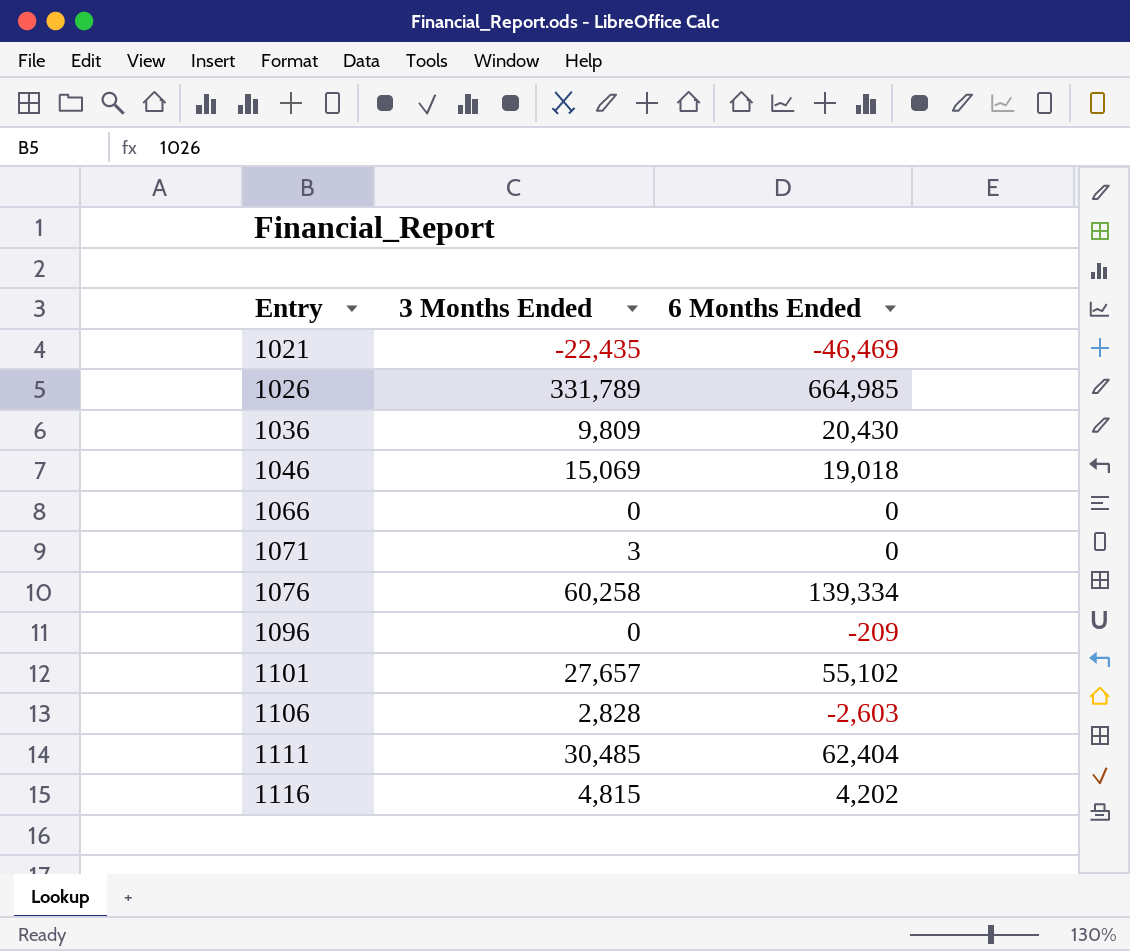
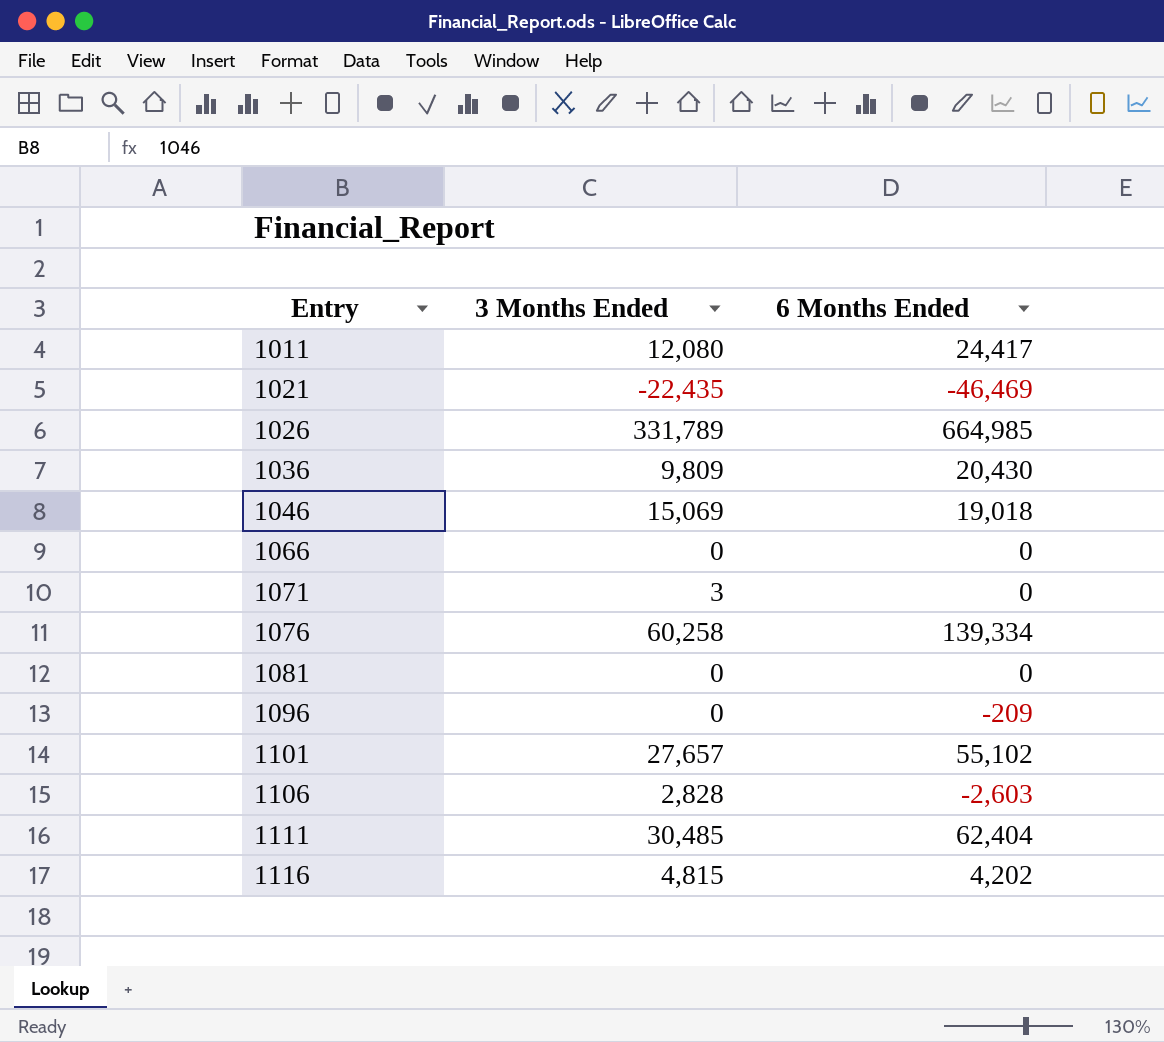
row 1011: none -> 12,080 | 24,417
row 1081: none -> 0 | 0

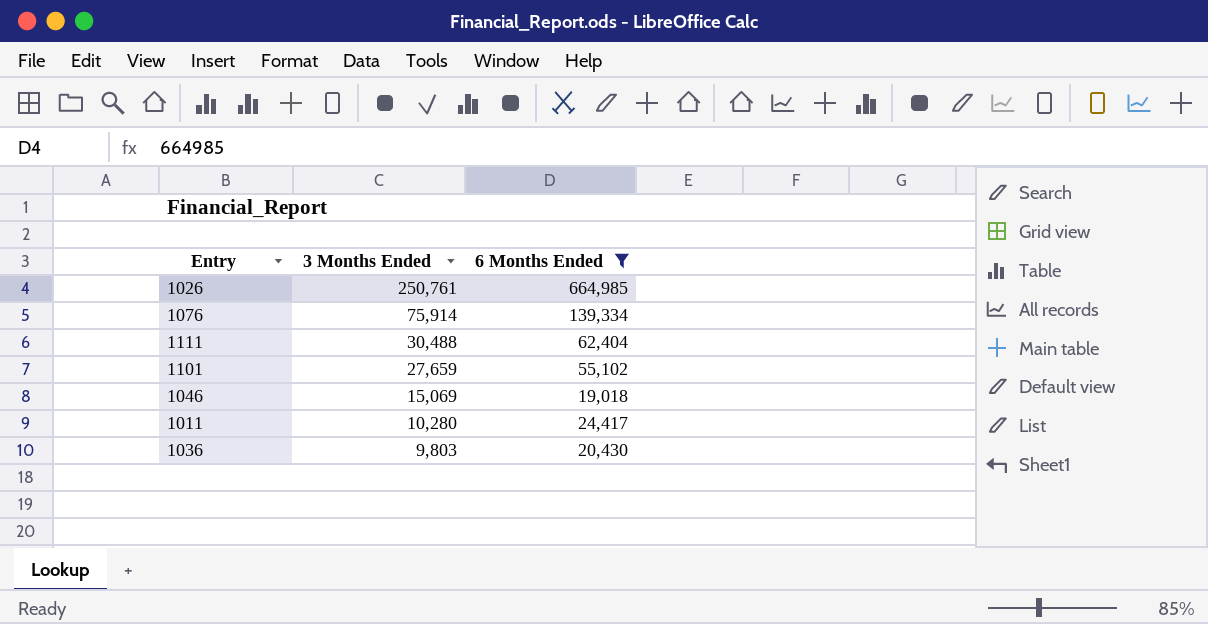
filter: none -> 6 Months Ended >= 19,018
row order: Entry ascending -> 3 Months Ended descending
1026 | 3 Months Ended: 331,789 -> 250,761
1076 | 3 Months Ended: 60,258 -> 75,914
1111 | 3 Months Ended: 30,485 -> 30,488
1101 | 3 Months Ended: 27,657 -> 27,659
1011 | 3 Months Ended: 12,080 -> 10,280
1036 | 3 Months Ended: 9,809 -> 9,803

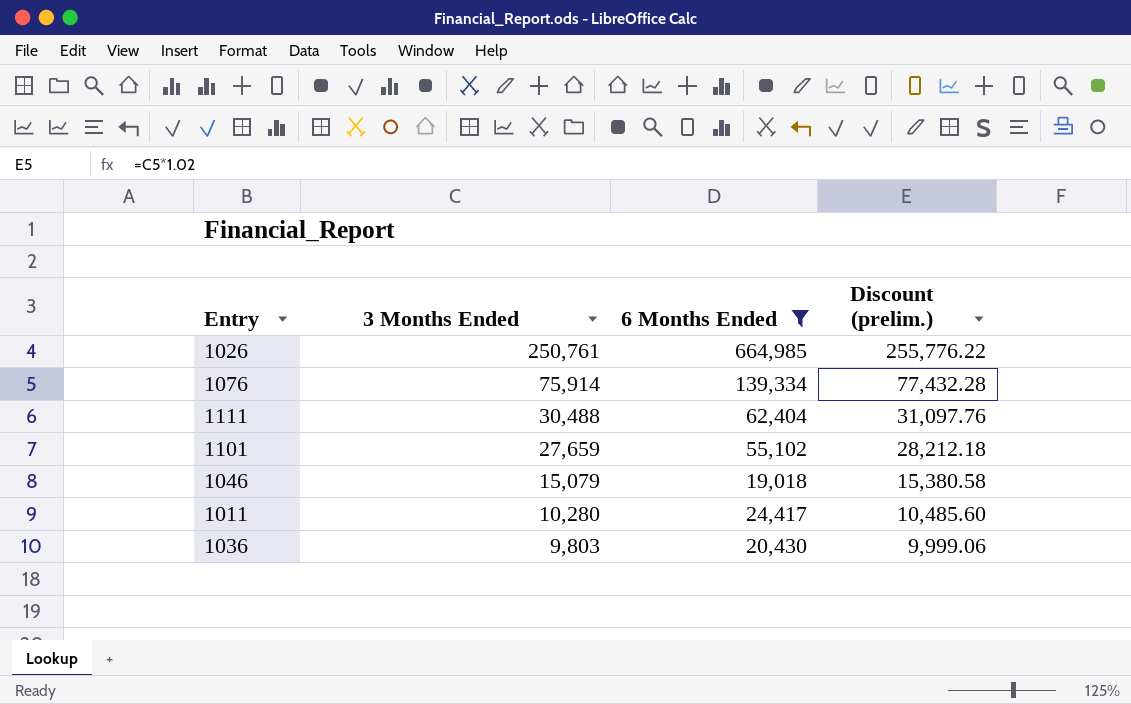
column Discount (prelim.) | formula: none -> [3 Months Ended] * 1.02
1046 | 3 Months Ended: 15,069 -> 15,079

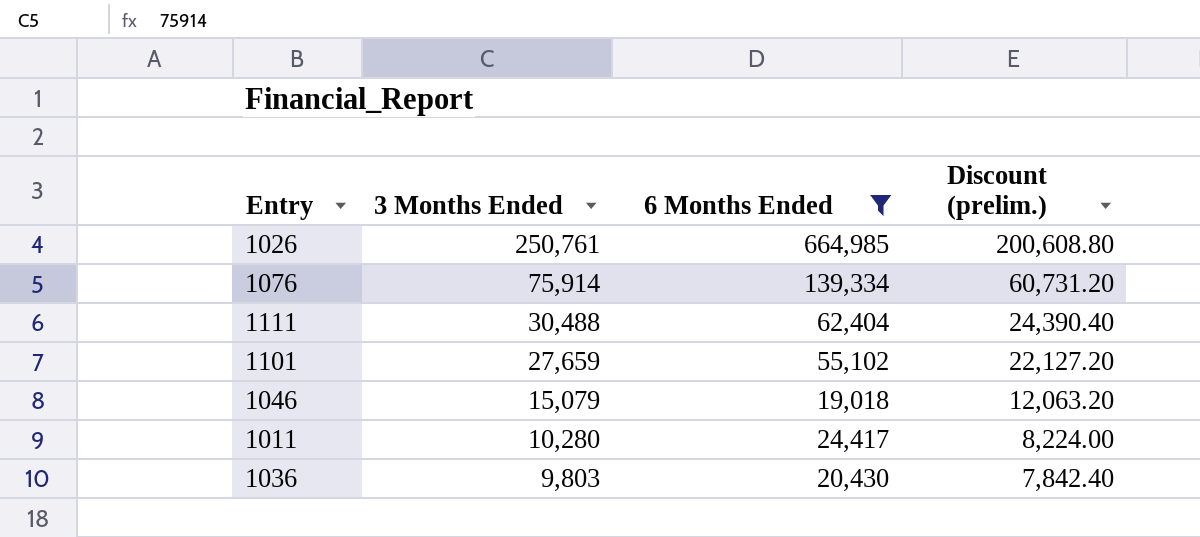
column Discount (prelim.) | formula: [3 Months Ended] * 1.02 -> [3 Months Ended] * 0.8

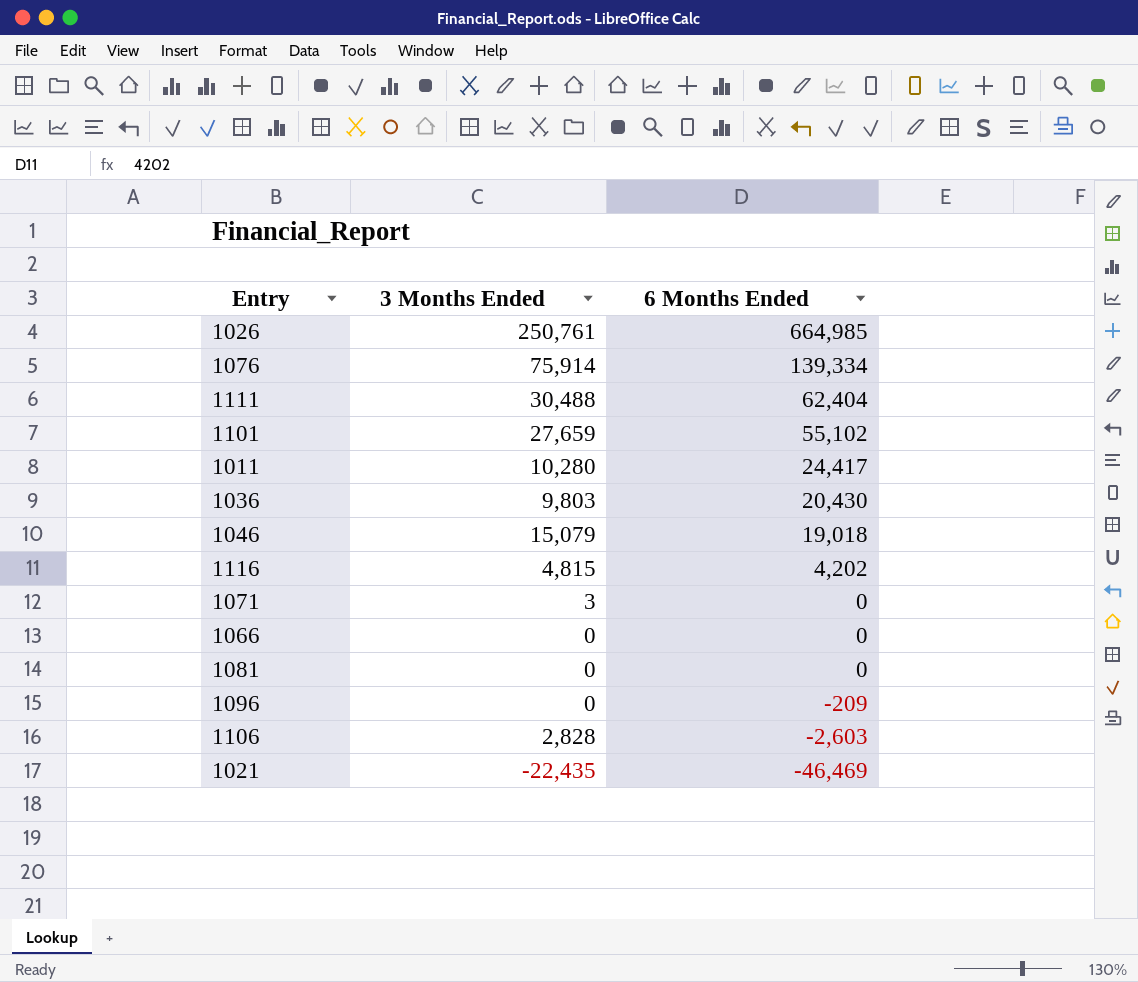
filter: 6 Months Ended >= 19,018 -> none
row order: 3 Months Ended descending -> 6 Months Ended descending
column Discount (prelim.) | formula: [3 Months Ended] * 0.8 -> none

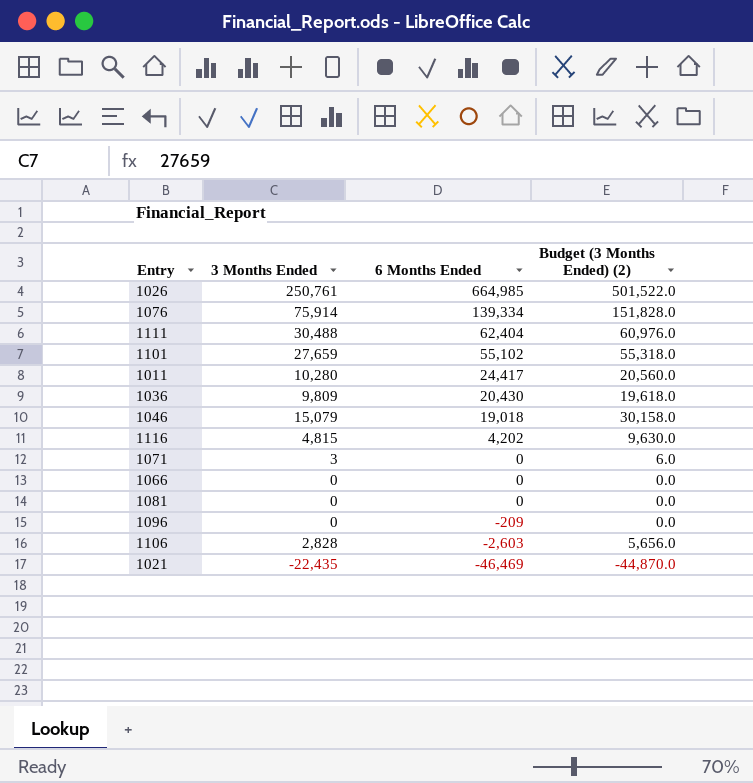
column Budget (3 Months Ended) (2) | formula: none -> [3 Months Ended] * 2
1036 | 3 Months Ended: 9,803 -> 9,809

